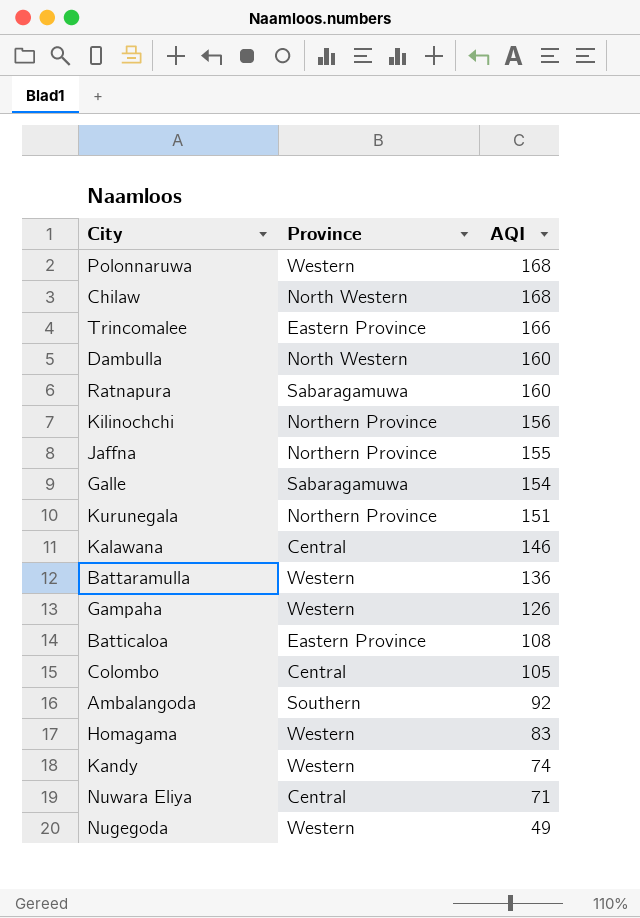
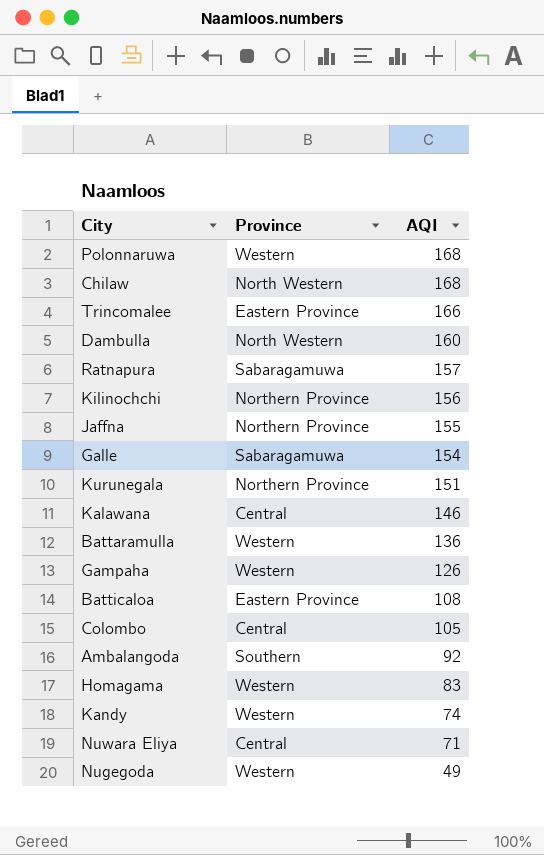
Ratnapura | AQI: 160 -> 157

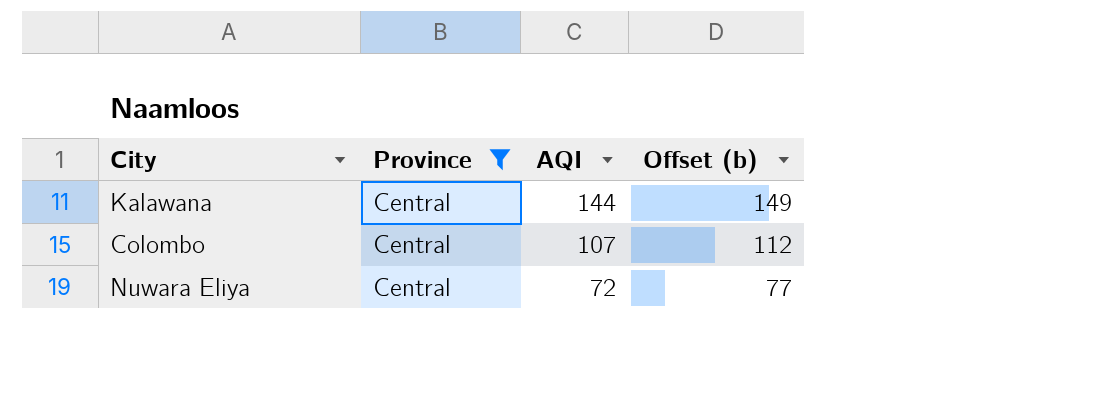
filter: none -> Province = Central
column Offset (b) | formula: none -> [AQI] + 5
Kalawana | AQI: 146 -> 144
Colombo | AQI: 105 -> 107
Nuwara Eliya | AQI: 71 -> 72

